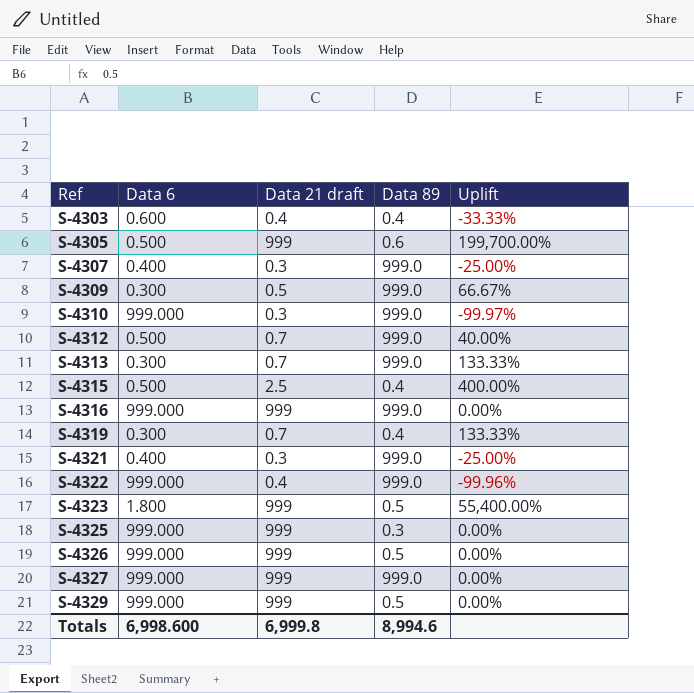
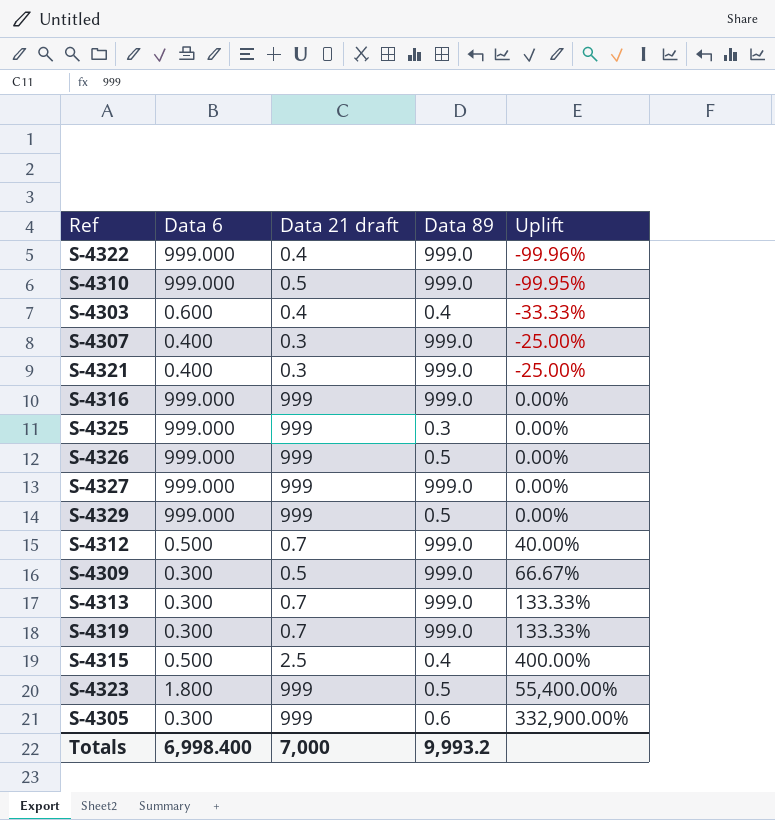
row order: Ref ascending -> Uplift ascending
S-4310 | Data 21 draft: 0.3 -> 0.5
S-4310 | Uplift: -99.97% -> -99.95%
S-4319 | Data 89: 0.4 -> 999.0
S-4305 | Data 6: 0.500 -> 0.300
S-4305 | Uplift: 199,700.00% -> 332,900.00%
Totals | Data 6: 6,998.600 -> 6,998.400
Totals | Data 21 draft: 6,999.8 -> 7,000
Totals | Data 89: 8,994.6 -> 9,993.2

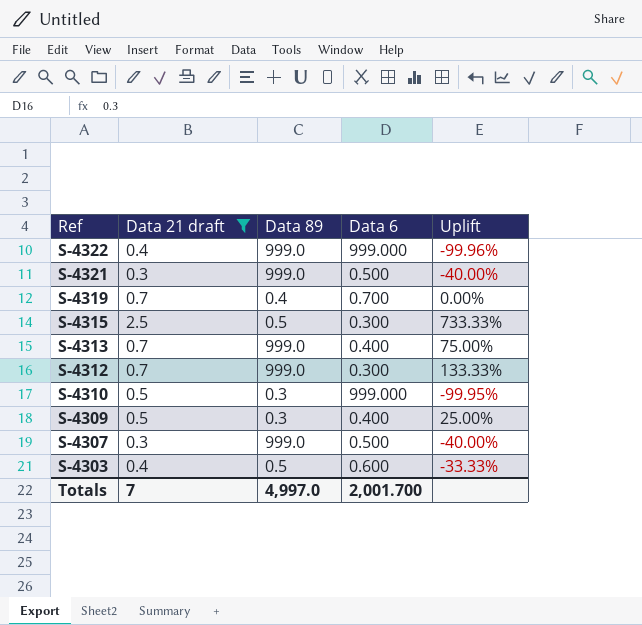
filter: none -> Data 21 draft != 999
row order: Uplift ascending -> Ref descending
column Data 6 | position: 2 -> 4
S-4321 | Data 6: 0.400 -> 0.500
S-4321 | Uplift: -25.00% -> -40.00%
S-4319 | Data 89: 999.0 -> 0.4
S-4319 | Data 6: 0.300 -> 0.700
S-4319 | Uplift: 133.33% -> 0.00%
S-4315 | Data 89: 0.4 -> 0.5
S-4315 | Data 6: 0.500 -> 0.300
S-4315 | Uplift: 400.00% -> 733.33%
S-4313 | Data 6: 0.300 -> 0.400
S-4313 | Uplift: 133.33% -> 75.00%
S-4312 | Data 6: 0.500 -> 0.300
S-4312 | Uplift: 40.00% -> 133.33%
S-4310 | Data 89: 999.0 -> 0.3
S-4309 | Data 89: 999.0 -> 0.3
S-4309 | Data 6: 0.300 -> 0.400
S-4309 | Uplift: 66.67% -> 25.00%
S-4307 | Data 6: 0.400 -> 0.500
S-4307 | Uplift: -25.00% -> -40.00%
S-4303 | Data 89: 0.4 -> 0.5
Totals | Data 21 draft: 7,000 -> 7
Totals | Data 89: 9,993.2 -> 4,997.0
Totals | Data 6: 6,998.400 -> 2,001.700

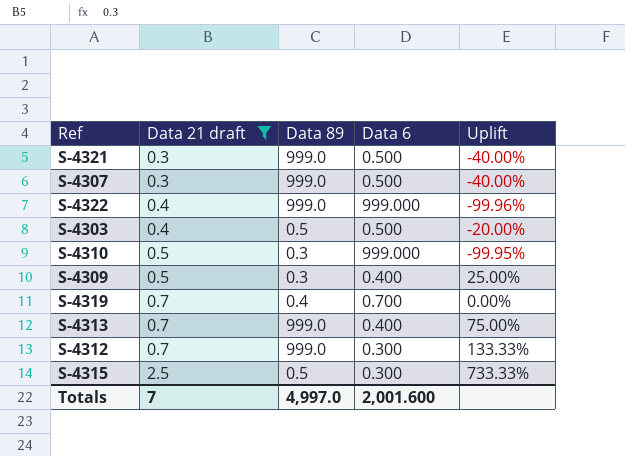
row order: Ref descending -> Data 21 draft ascending
S-4303 | Data 6: 0.600 -> 0.500
S-4303 | Uplift: -33.33% -> -20.00%
Totals | Data 6: 2,001.700 -> 2,001.600

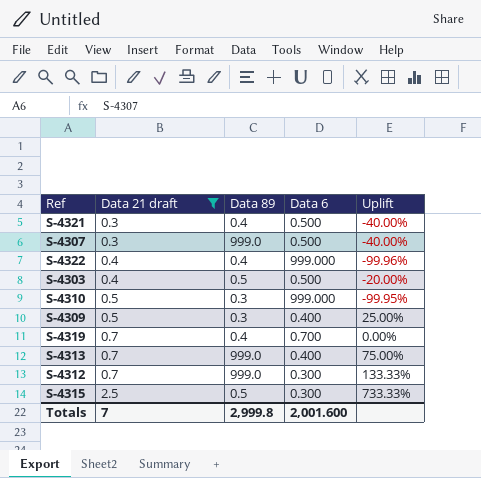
S-4321 | Data 89: 999.0 -> 0.4
S-4322 | Data 89: 999.0 -> 0.4
Totals | Data 89: 4,997.0 -> 2,999.8

